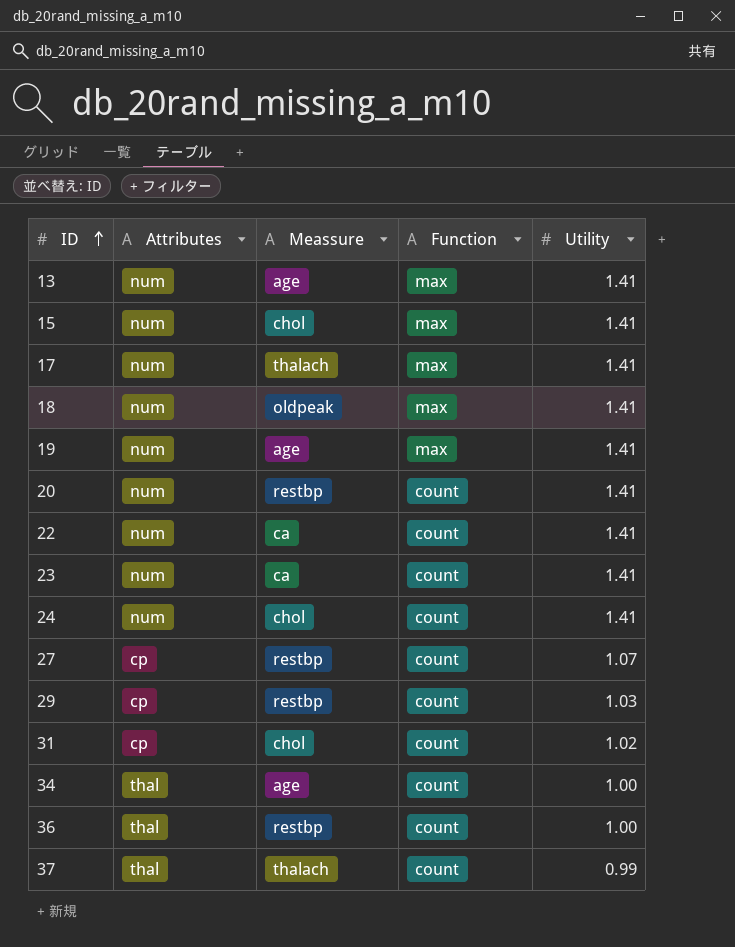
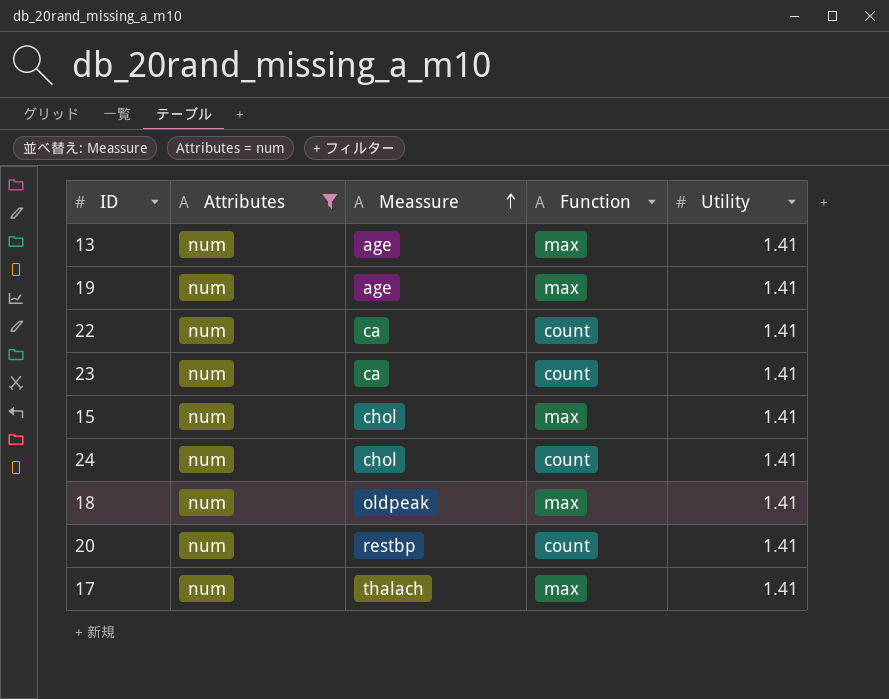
filter: none -> Attributes = num
row order: ID ascending -> Meassure ascending

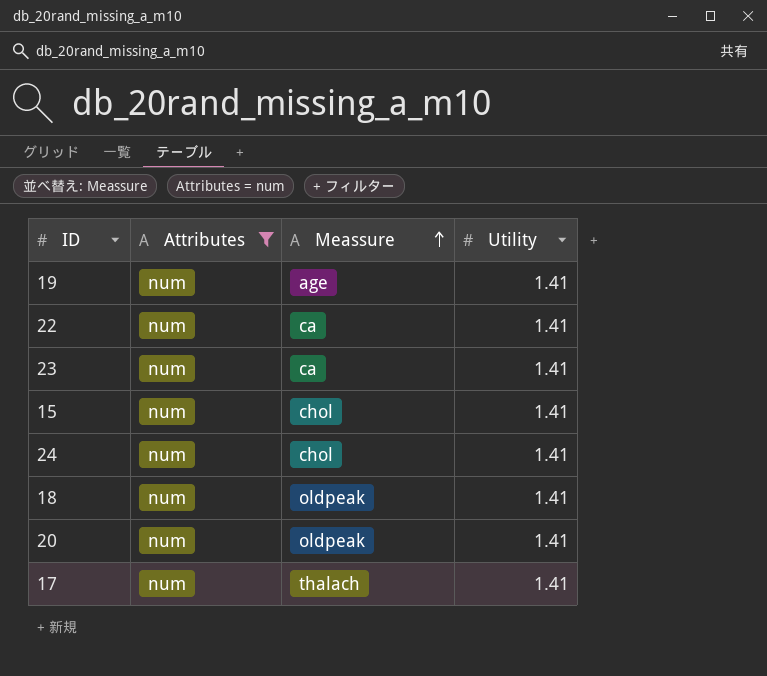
column Function | position: 4 -> none
row 13: num | age | max | 1.41 -> none
20 | Meassure: restbp -> oldpeak

